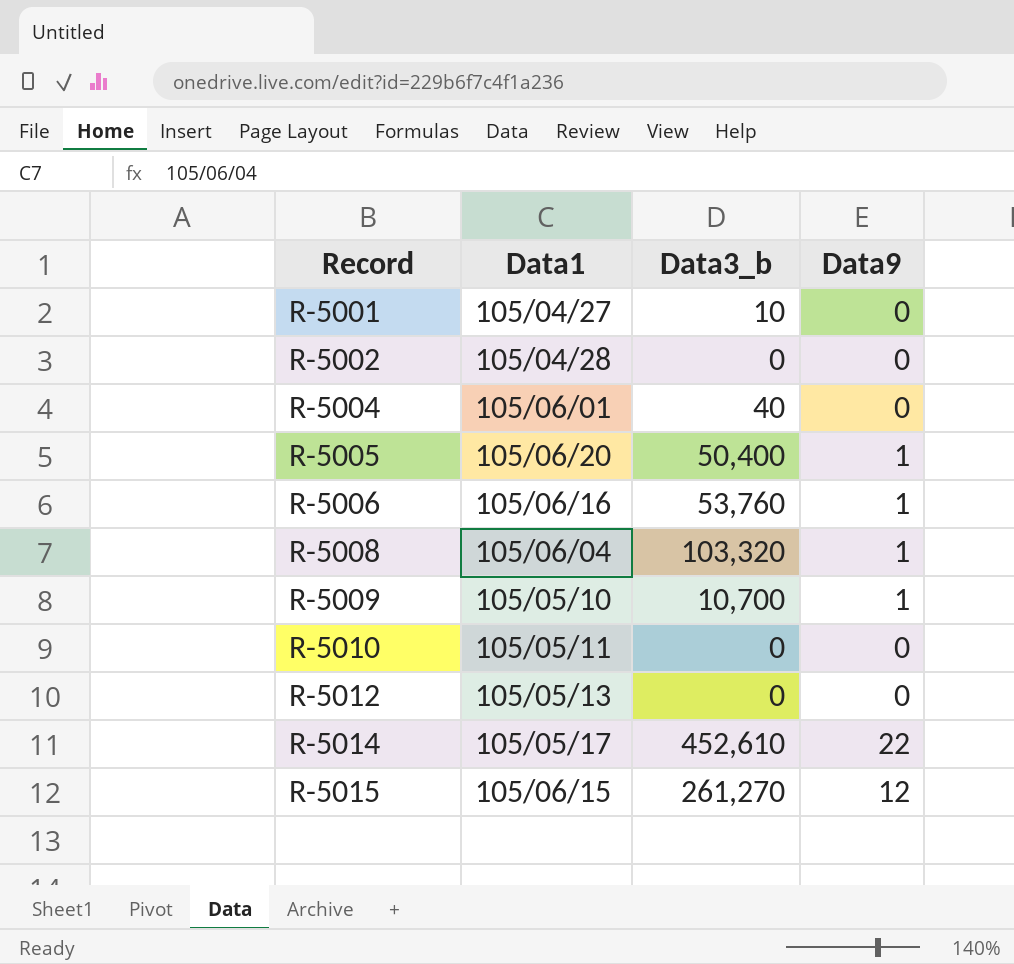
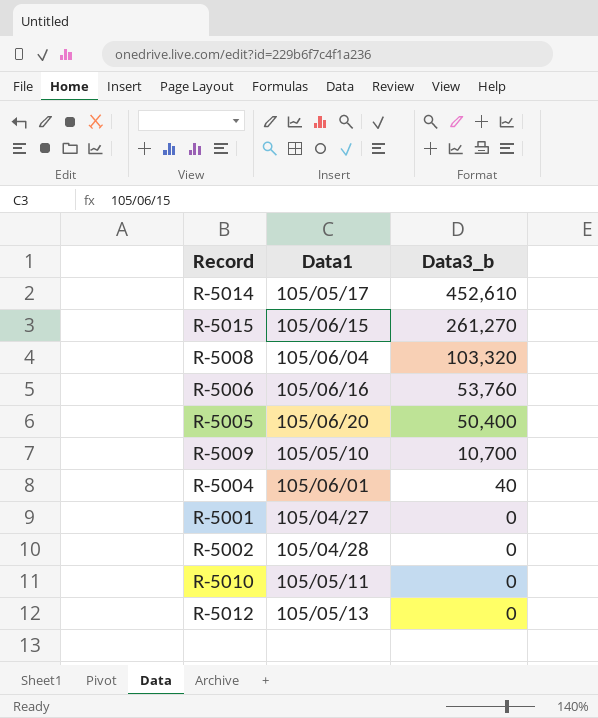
row order: Record ascending -> Data3_b descending
column Data9 | position: 4 -> none
R-5001 | Data3_b: 10 -> 0

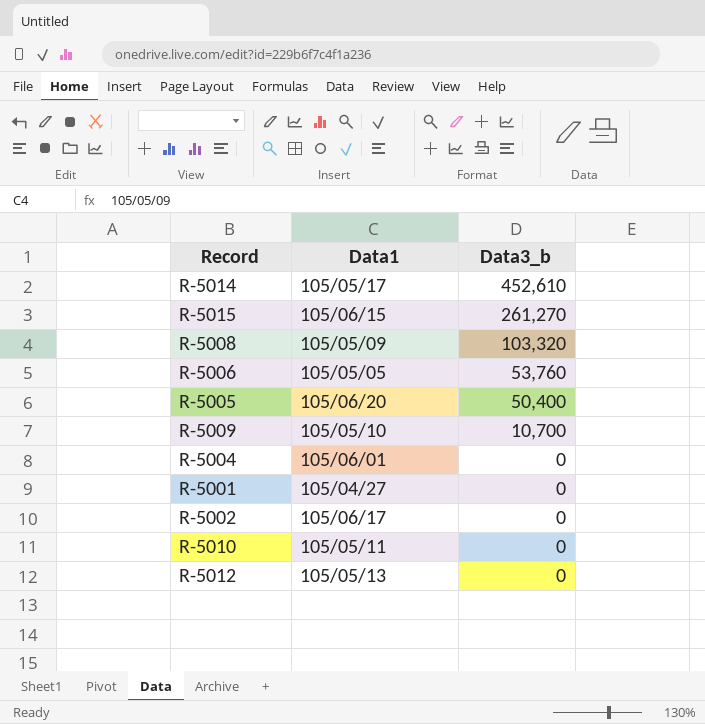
R-5008 | Data1: 105/06/04 -> 105/05/09
R-5006 | Data1: 105/06/16 -> 105/05/05
R-5004 | Data3_b: 40 -> 0
R-5002 | Data1: 105/04/28 -> 105/06/17

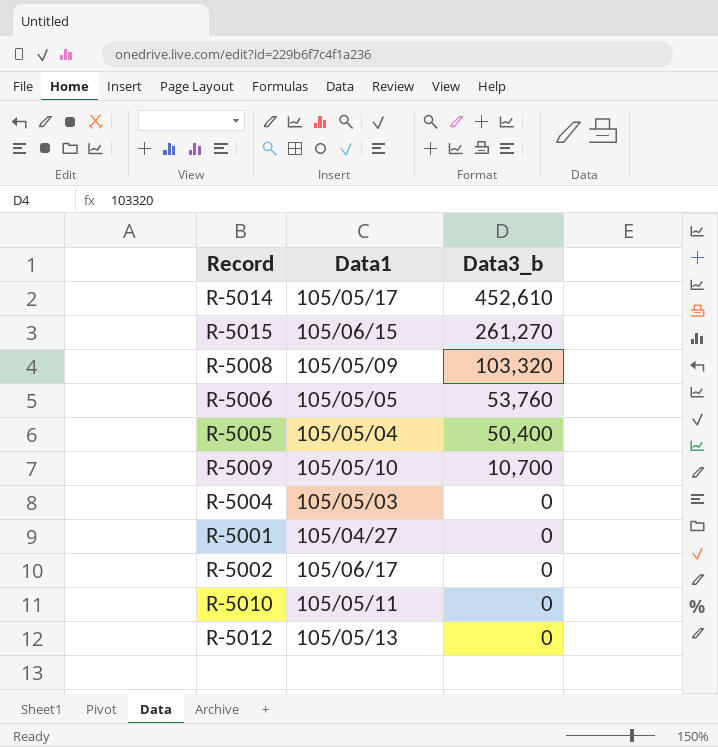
R-5005 | Data1: 105/06/20 -> 105/05/04
R-5004 | Data1: 105/06/01 -> 105/05/03

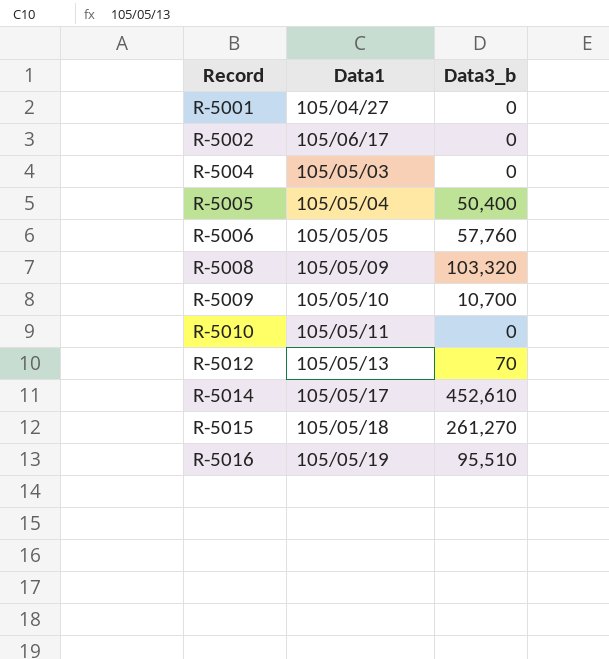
row order: Data3_b descending -> Record ascending
R-5006 | Data3_b: 53,760 -> 57,760
R-5012 | Data3_b: 0 -> 70
R-5015 | Data1: 105/06/15 -> 105/05/18
row R-5016: none -> 105/05/19 | 95,510

